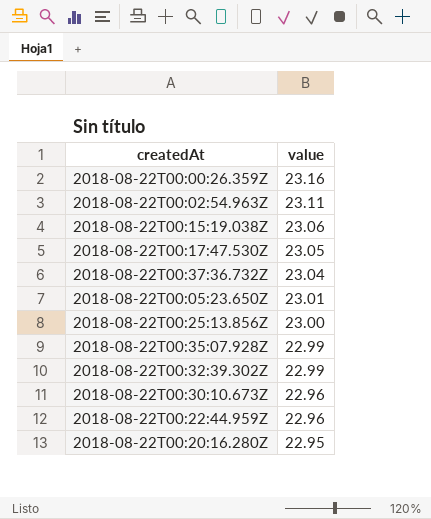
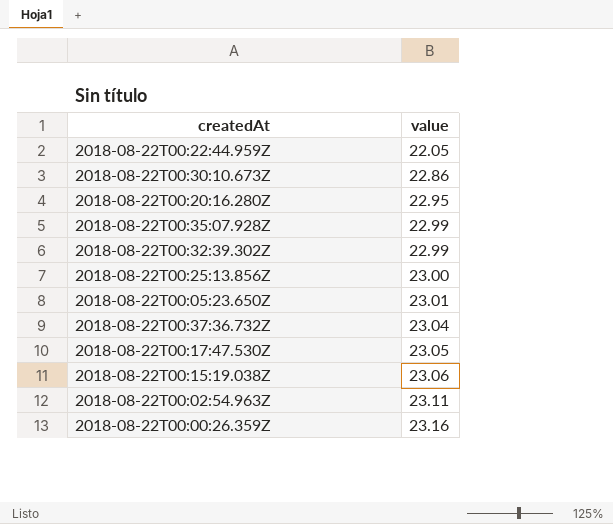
row order: value descending -> value ascending
2018-08-22T00:22:44.959Z | value: 22.96 -> 22.05
2018-08-22T00:30:10.673Z | value: 22.96 -> 22.86

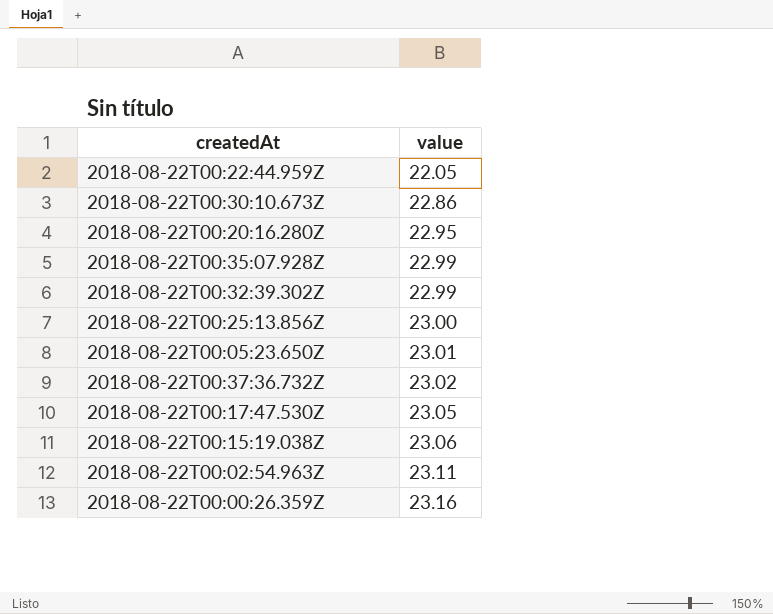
2018-08-22T00:37:36.732Z | value: 23.04 -> 23.02

